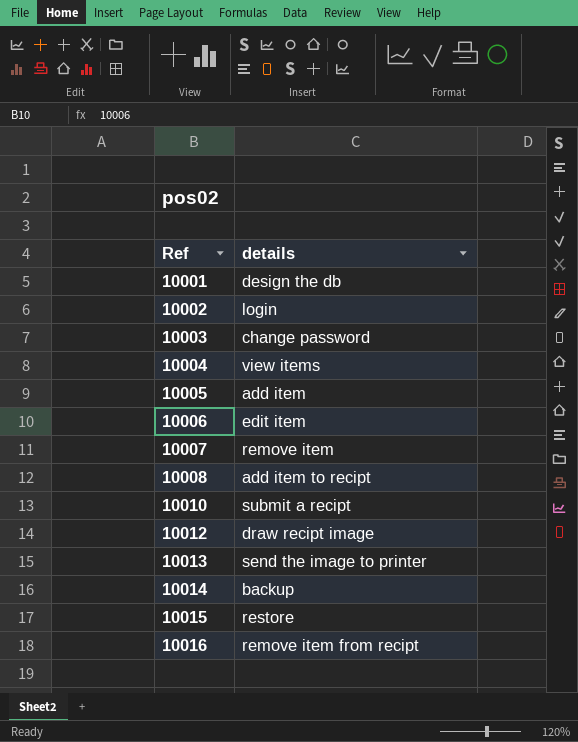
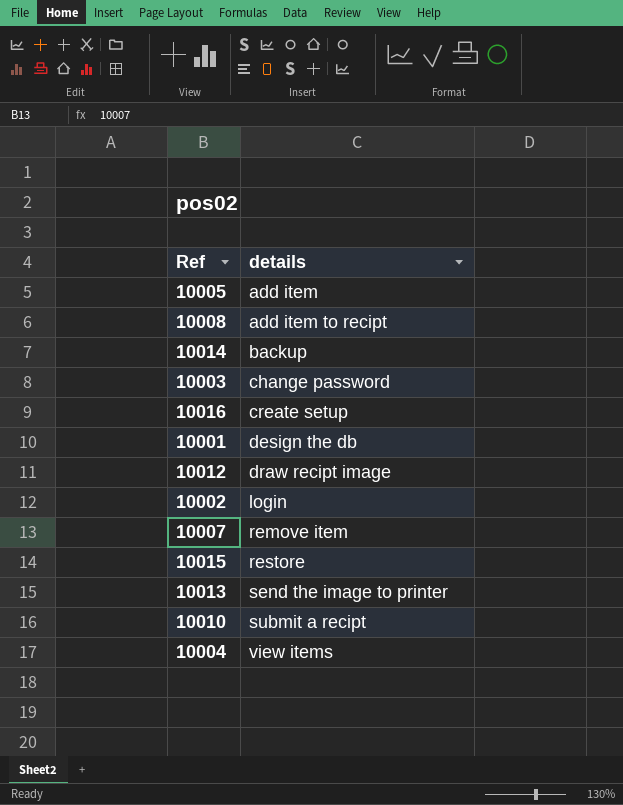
row order: Ref ascending -> details ascending
row 10006: edit item -> none
10016 | details: remove item from recipt -> create setup

